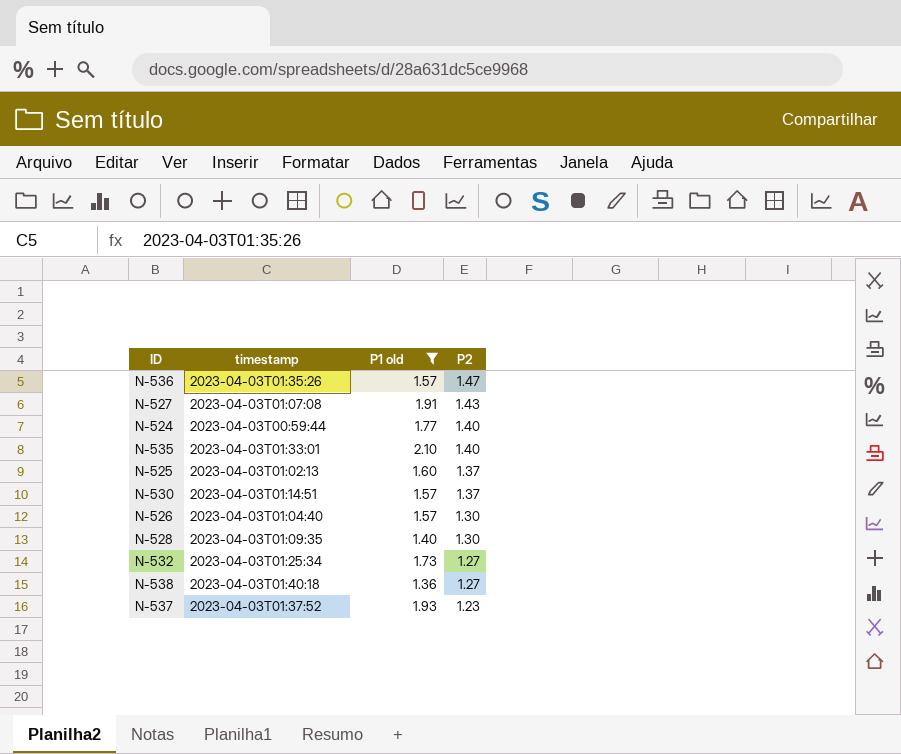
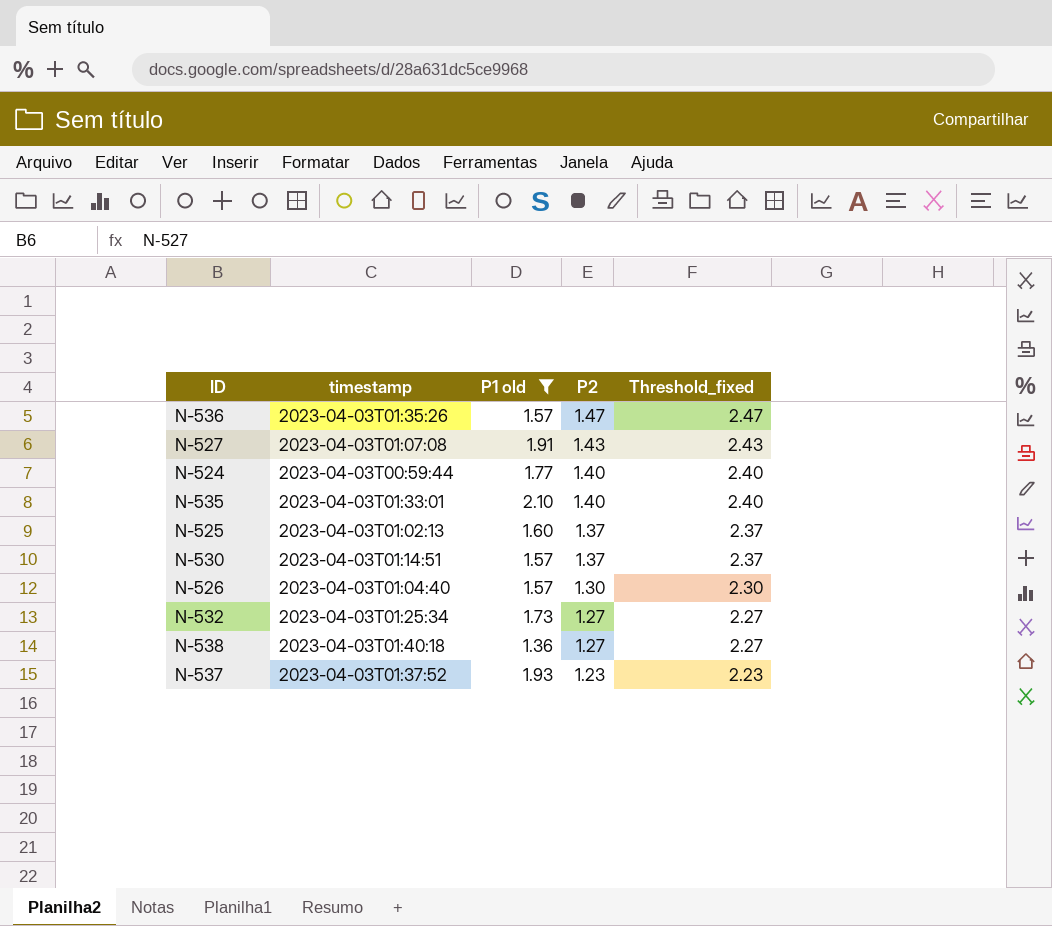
column Threshold_fixed | formula: none -> [P2] + 1
row N-528: 2023-04-03T01:09:35 | 1.40 | 1.30 -> none

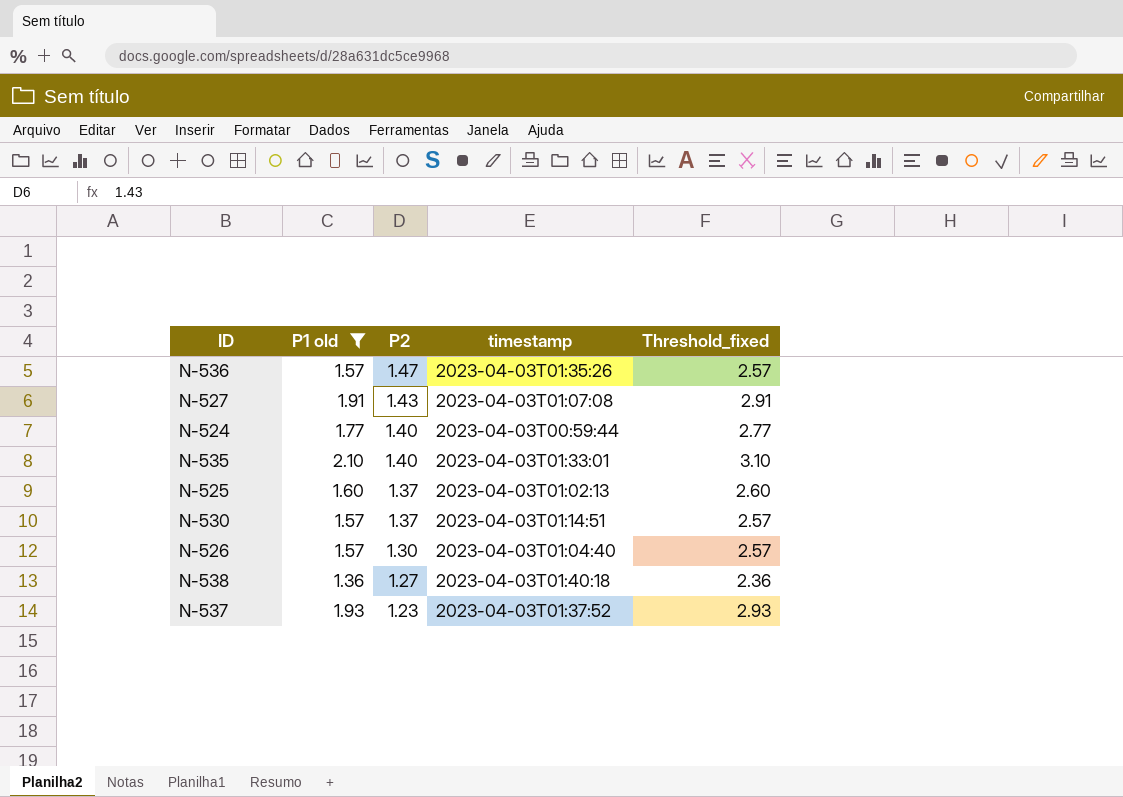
column timestamp | position: 2 -> 4
column Threshold_fixed | formula: [P2] + 1 -> [P1 old] + 1
row N-532: 2023-04-03T01:25:34 | 1.73 | 1.27 | 2.27 -> none

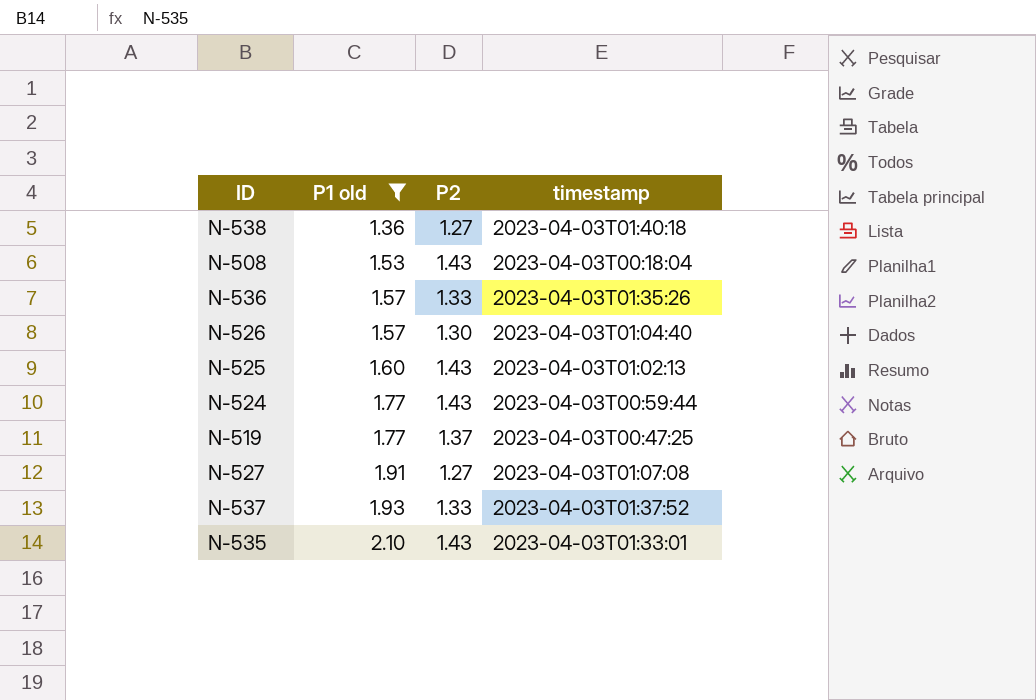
row order: P2 descending -> P1 old ascending
column Threshold_fixed | formula: [P1 old] + 1 -> none
row N-530: 1.57 | 1.37 | 2023-04-03T01:14:51 | 2.57 -> none
row N-508: none -> 1.53 | 1.43 | 2023-04-03T00:18:04
N-536 | P2: 1.47 -> 1.33
N-525 | P2: 1.37 -> 1.43
N-524 | P2: 1.40 -> 1.43
row N-519: none -> 1.77 | 1.37 | 2023-04-03T00:47:25
N-527 | P2: 1.43 -> 1.27
N-537 | P2: 1.23 -> 1.33
N-535 | P2: 1.40 -> 1.43

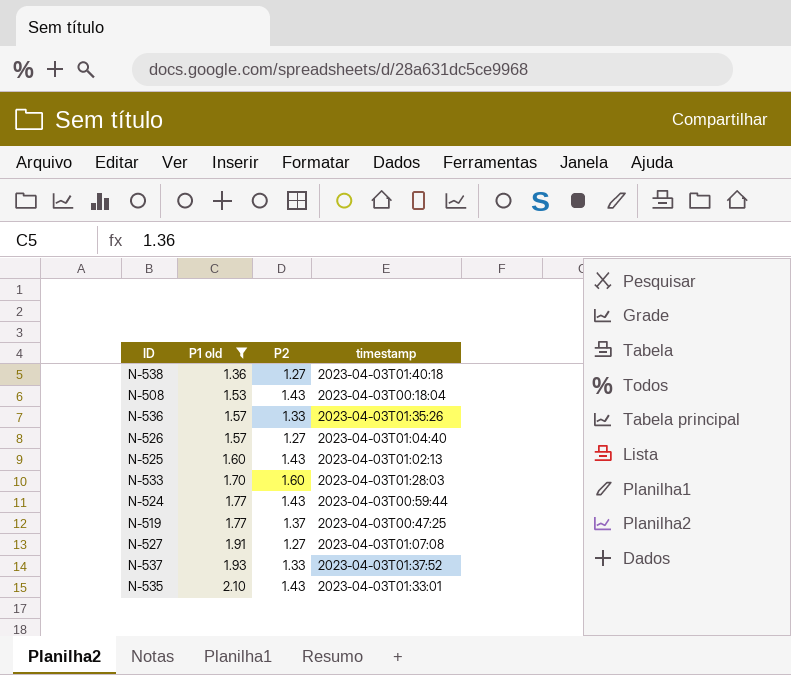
N-526 | P2: 1.30 -> 1.27
row N-533: none -> 1.70 | 1.60 | 2023-04-03T01:28:03

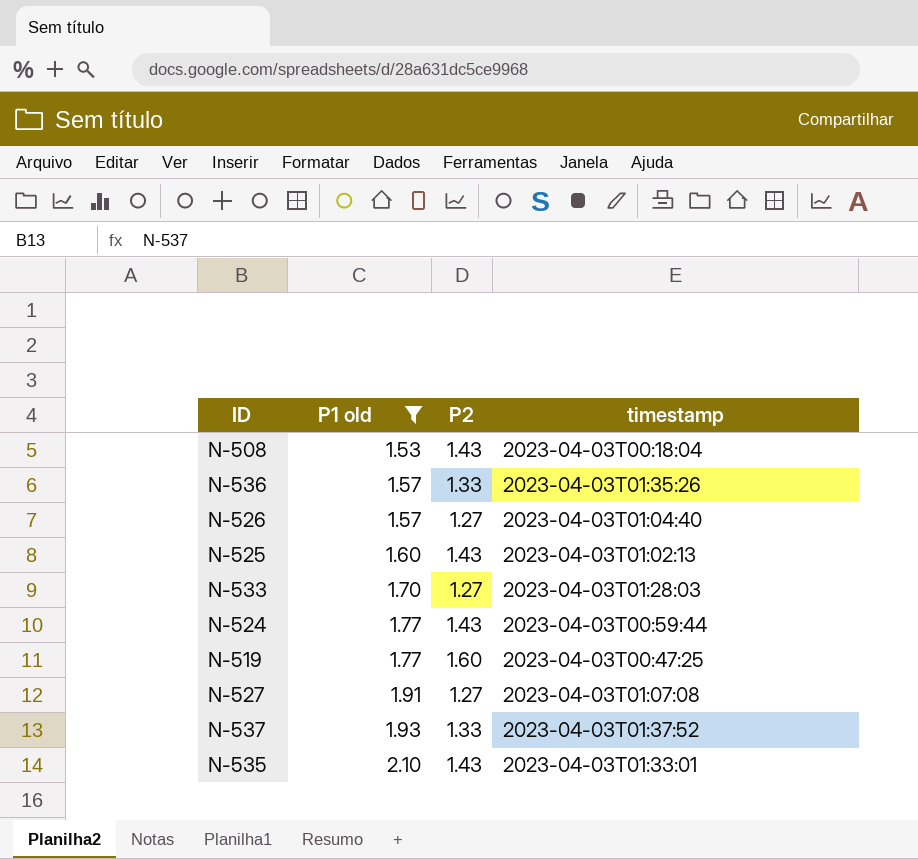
row N-538: 1.36 | 1.27 | 2023-04-03T01:40:18 -> none
N-533 | P2: 1.60 -> 1.27
N-519 | P2: 1.37 -> 1.60

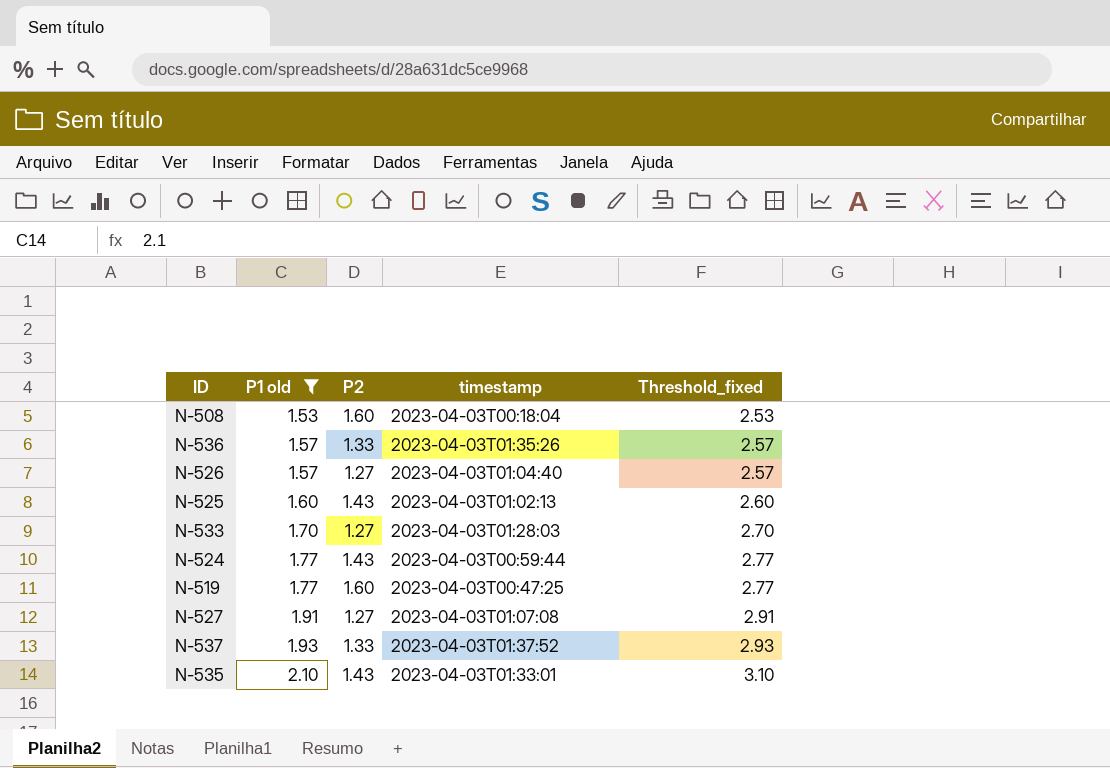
column Threshold_fixed | formula: none -> [P1 old] + 1
N-508 | P2: 1.43 -> 1.60

